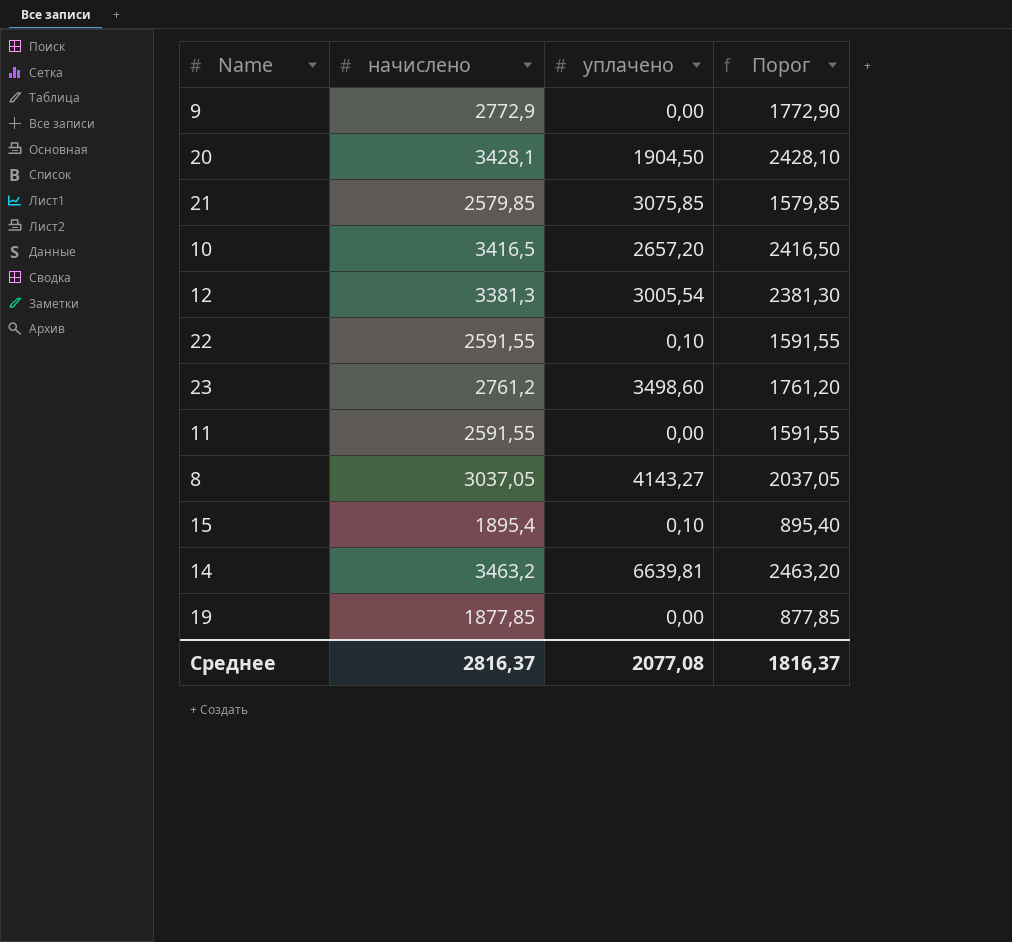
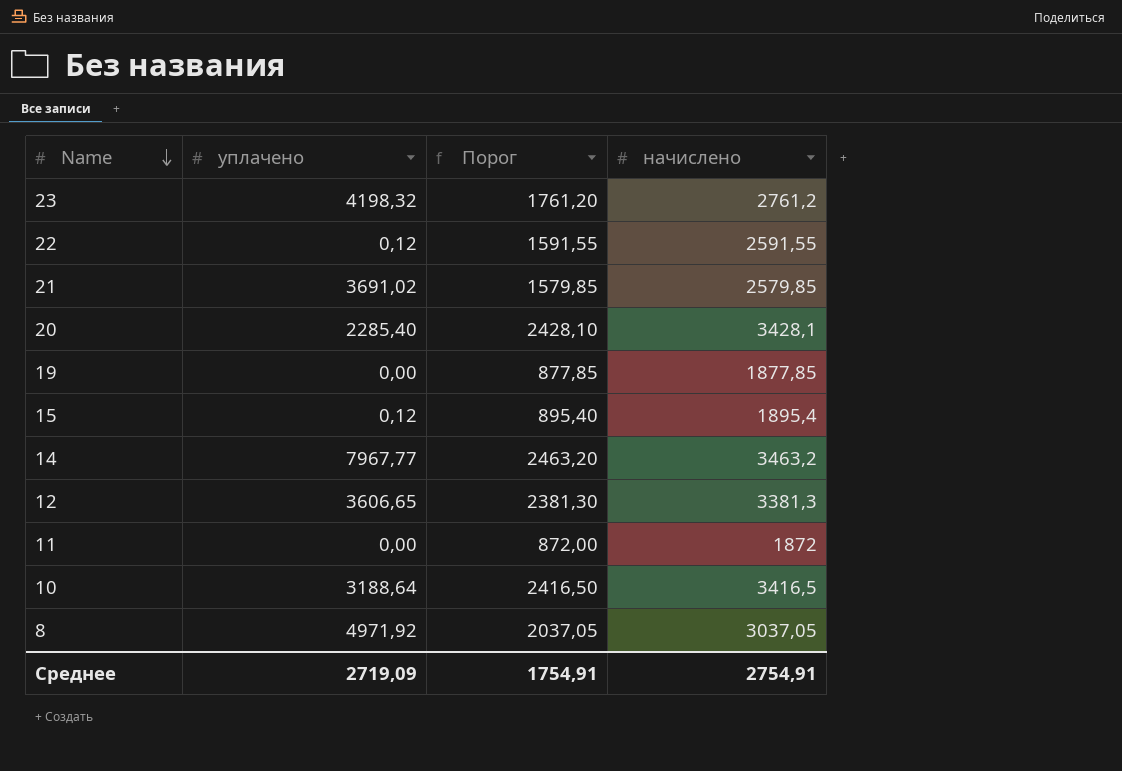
row order: none -> Name descending
column начислено | position: 2 -> 4
row 9: 2772,9 | 0,00 | 1772,90 -> none
23 | уплачено: 3498,60 -> 4198,32
22 | уплачено: 0,10 -> 0,12
21 | уплачено: 3075,85 -> 3691,02
20 | уплачено: 1904,50 -> 2285,40
15 | уплачено: 0,10 -> 0,12
14 | уплачено: 6639,81 -> 7967,77
12 | уплачено: 3005,54 -> 3606,65
11 | Порог: 1591,55 -> 872,00
11 | начислено: 2591,55 -> 1872
10 | уплачено: 2657,20 -> 3188,64
8 | уплачено: 4143,27 -> 4971,92
Среднее | уплачено: 2077,08 -> 2719,09
Среднее | Порог: 1816,37 -> 1754,91
Среднее | начислено: 2816,37 -> 2754,91

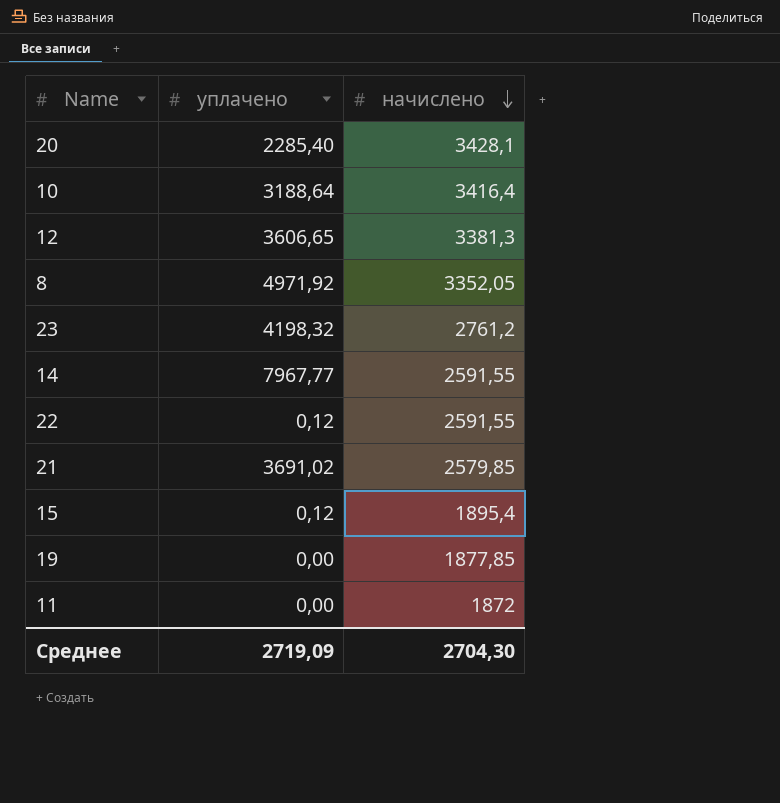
row order: Name descending -> начислено descending
column Порог | formula: [начислено] - 1000 -> none
10 | начислено: 3416,5 -> 3416,4
8 | начислено: 3037,05 -> 3352,05
14 | начислено: 3463,2 -> 2591,55
Среднее | начислено: 2754,91 -> 2704,30

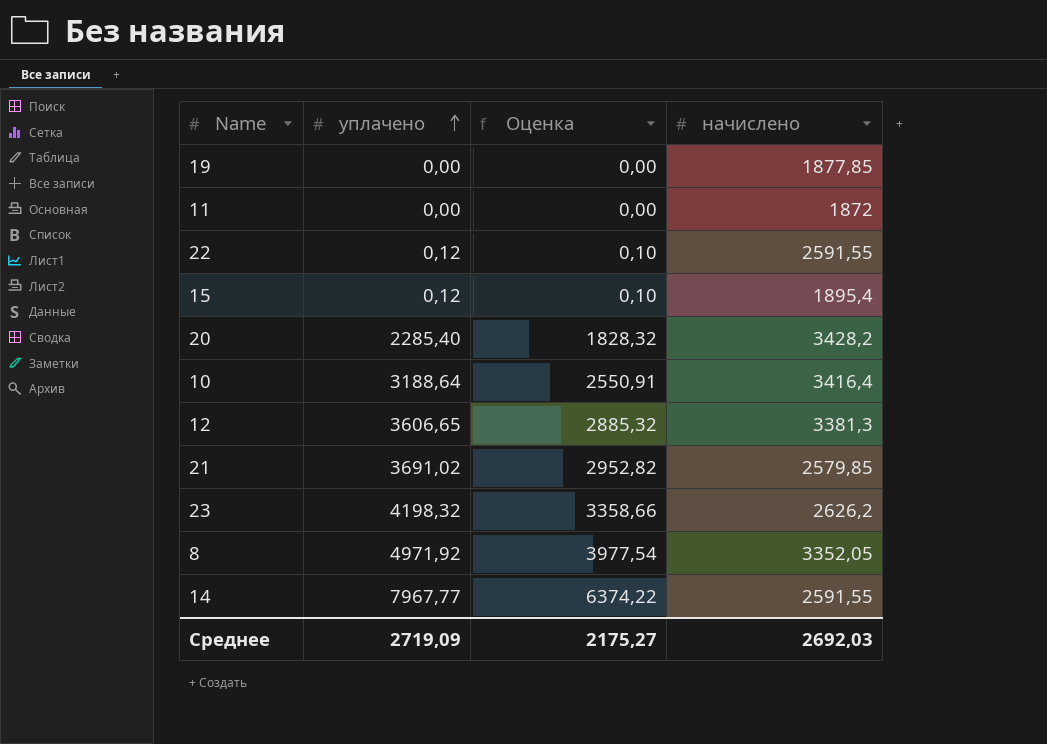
row order: начислено descending -> уплачено ascending
column Оценка | formula: none -> [уплачено] * 0,8
20 | начислено: 3428,1 -> 3428,2
23 | начислено: 2761,2 -> 2626,2
Среднее | начислено: 2704,30 -> 2692,03

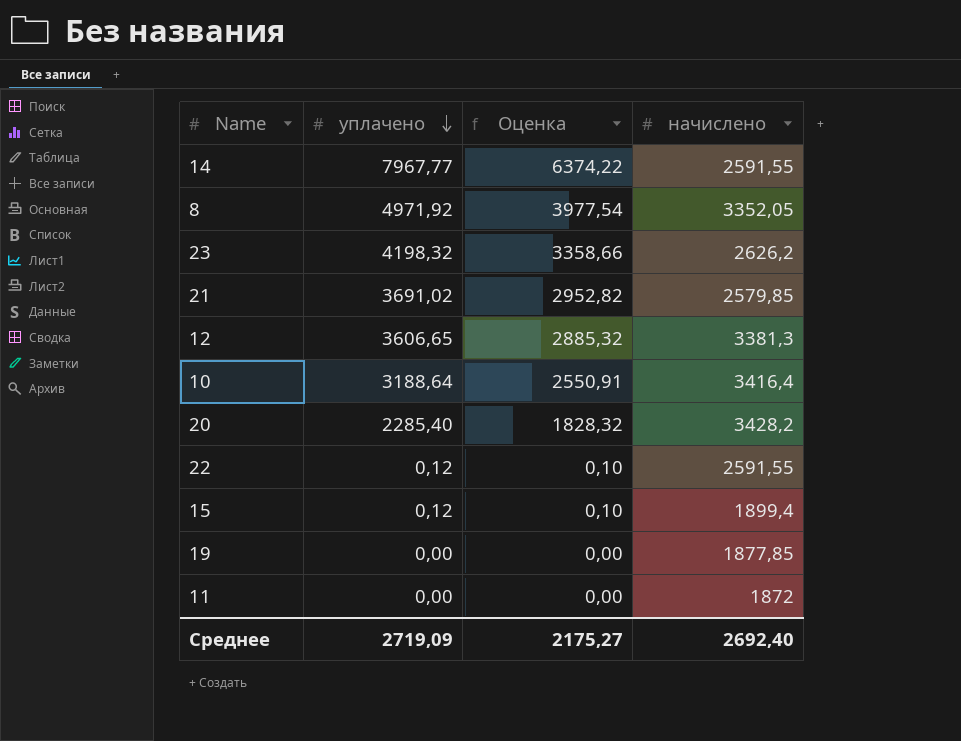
row order: уплачено ascending -> уплачено descending
15 | начислено: 1895,4 -> 1899,4
Среднее | начислено: 2692,03 -> 2692,40

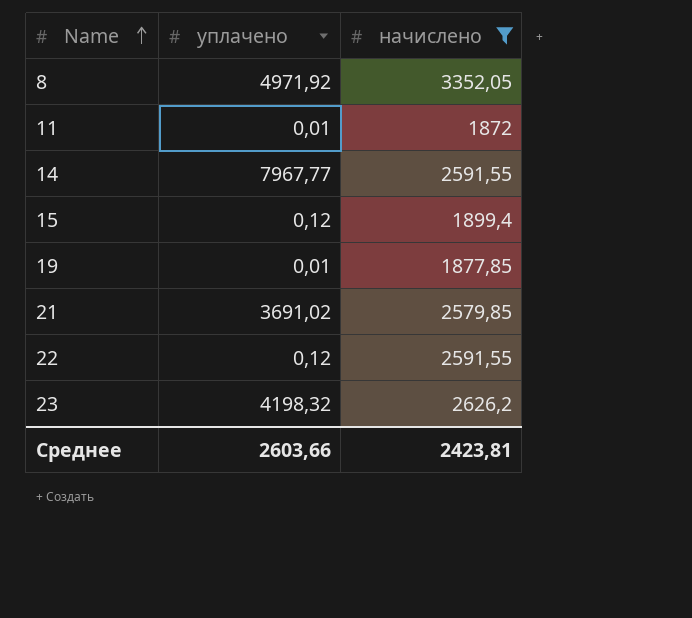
filter: none -> начислено <= 3352,05
row order: уплачено descending -> Name ascending
column Оценка | formula: [уплачено] * 0,8 -> none
11 | уплачено: 0,00 -> 0,01
19 | уплачено: 0,00 -> 0,01
Среднее | уплачено: 2719,09 -> 2603,66
Среднее | начислено: 2692,40 -> 2423,81

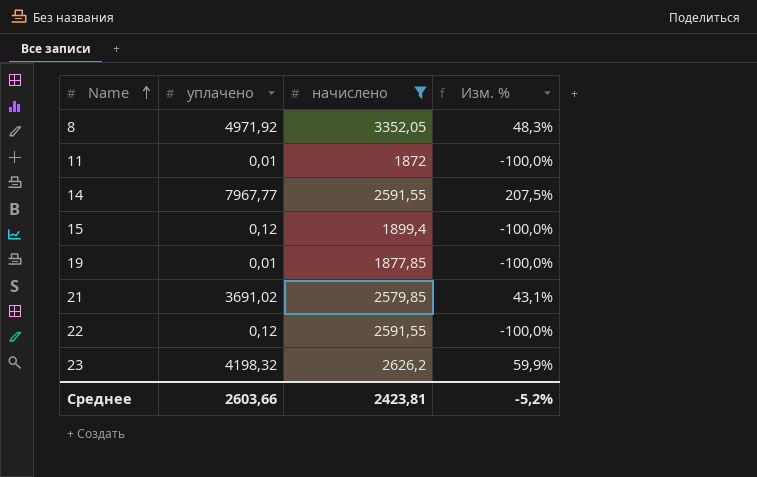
column Изм. % | formula: none -> ([уплачено] - [начислено]) / [начислено]

